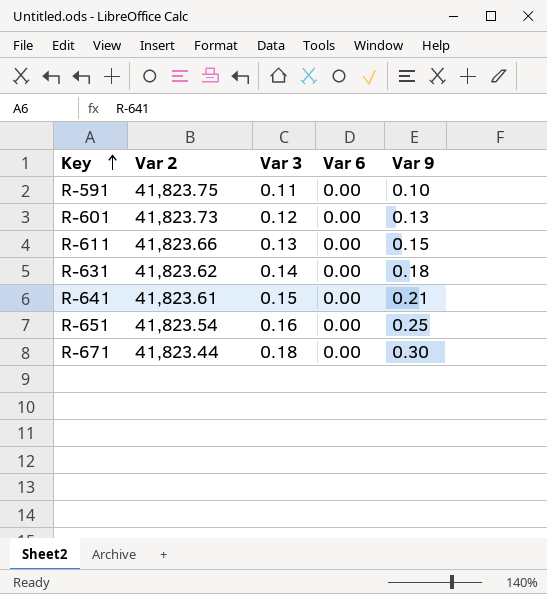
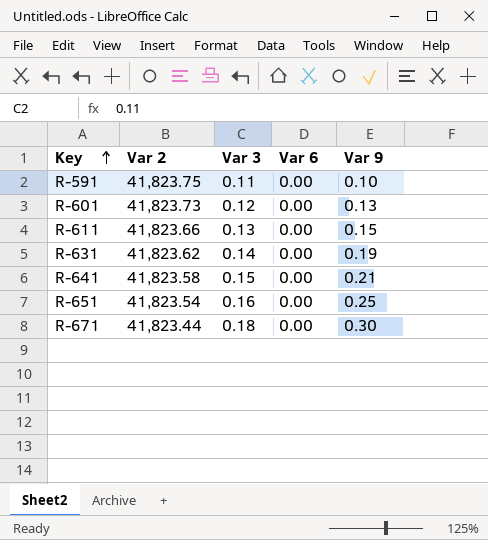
R-631 | Var 9: 0.18 -> 0.19
R-641 | Var 2: 41,823.61 -> 41,823.58

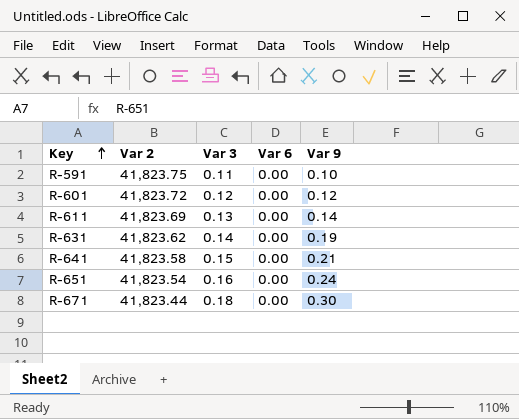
R-601 | Var 2: 41,823.73 -> 41,823.72
R-601 | Var 9: 0.13 -> 0.12
R-611 | Var 2: 41,823.66 -> 41,823.69
R-611 | Var 9: 0.15 -> 0.14
R-651 | Var 9: 0.25 -> 0.24

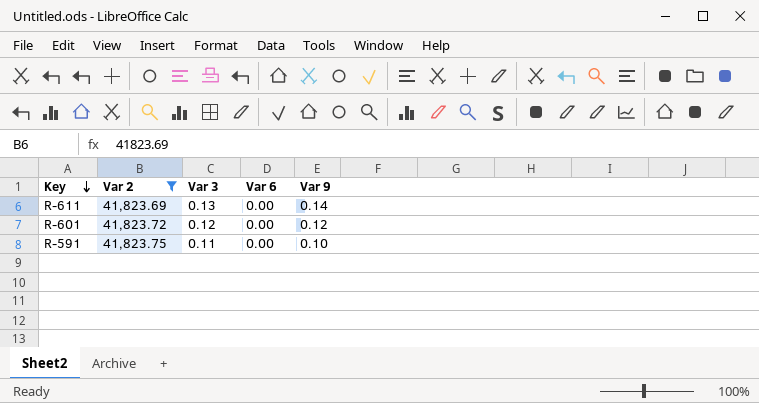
filter: none -> Var 2 >= 41,823.69
row order: Key ascending -> Key descending

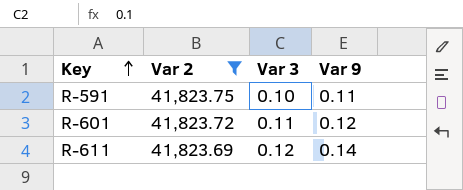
row order: Key descending -> Key ascending
column Var 6 | position: 4 -> none
R-591 | Var 3: 0.11 -> 0.10
R-591 | Var 9: 0.10 -> 0.11
R-601 | Var 3: 0.12 -> 0.11
R-611 | Var 3: 0.13 -> 0.12

